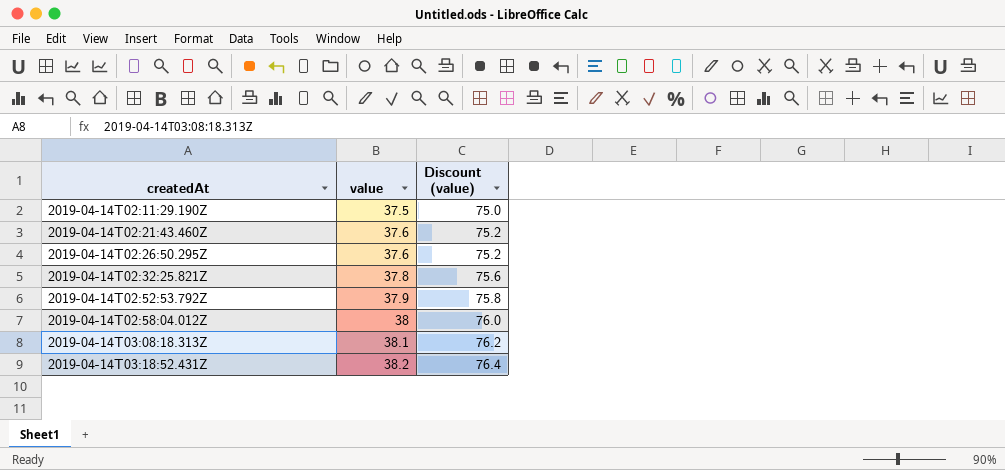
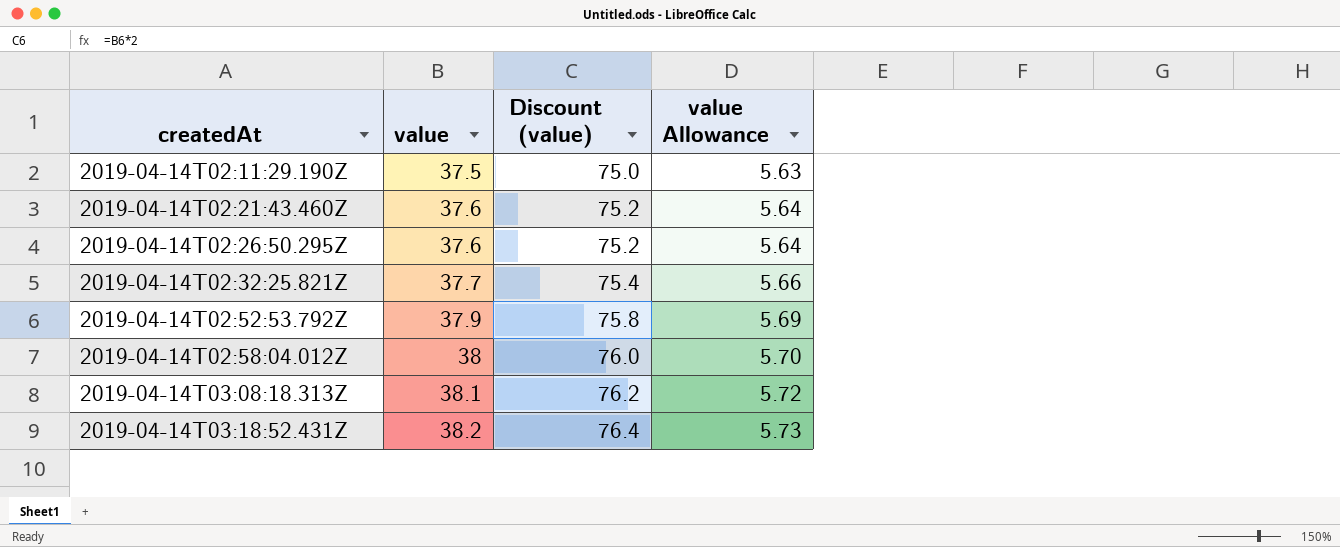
column value Allowance | formula: none -> [value] * 0.15
2019-04-14T02:32:25.821Z | value: 37.8 -> 37.7
2019-04-14T02:32:25.821Z | Discount (value): 75.6 -> 75.4

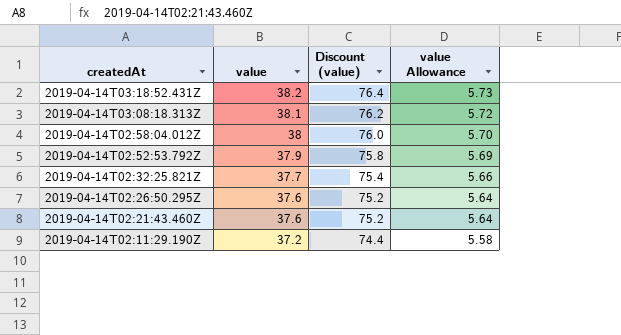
row order: createdAt ascending -> createdAt descending
2019-04-14T02:11:29.190Z | value: 37.5 -> 37.2
2019-04-14T02:11:29.190Z | Discount (value): 75.0 -> 74.4
2019-04-14T02:11:29.190Z | value Allowance: 5.63 -> 5.58

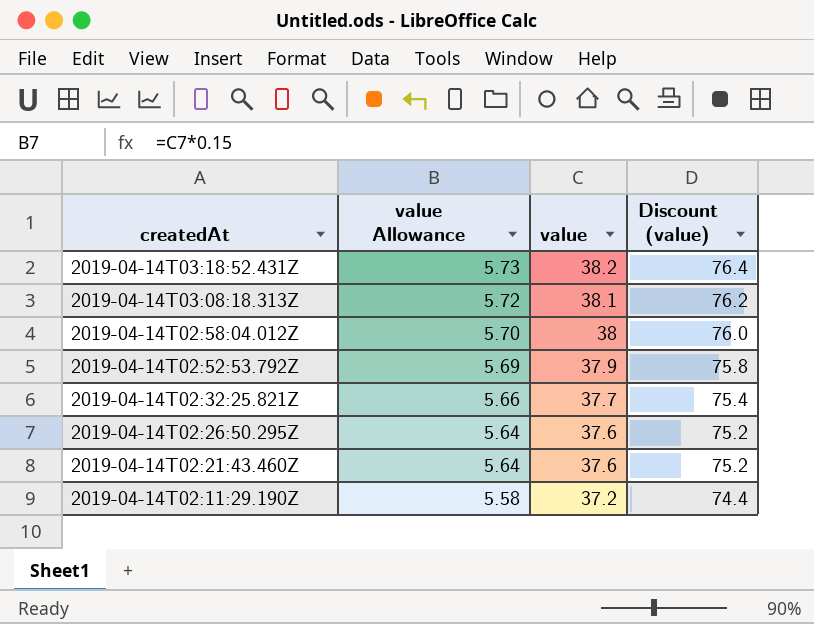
column value Allowance | position: 4 -> 2

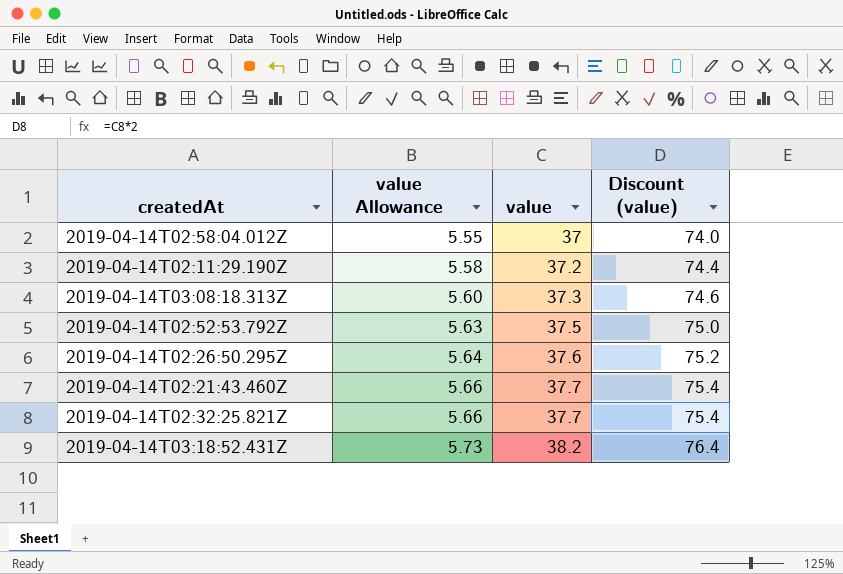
row order: createdAt descending -> value Allowance ascending
2019-04-14T02:58:04.012Z | value Allowance: 5.70 -> 5.55
2019-04-14T02:58:04.012Z | value: 38 -> 37
2019-04-14T02:58:04.012Z | Discount (value): 76.0 -> 74.0
2019-04-14T03:08:18.313Z | value Allowance: 5.72 -> 5.60
2019-04-14T03:08:18.313Z | value: 38.1 -> 37.3
2019-04-14T03:08:18.313Z | Discount (value): 76.2 -> 74.6
2019-04-14T02:52:53.792Z | value Allowance: 5.69 -> 5.63
2019-04-14T02:52:53.792Z | value: 37.9 -> 37.5
2019-04-14T02:52:53.792Z | Discount (value): 75.8 -> 75.0
2019-04-14T02:21:43.460Z | value Allowance: 5.64 -> 5.66
2019-04-14T02:21:43.460Z | value: 37.6 -> 37.7
2019-04-14T02:21:43.460Z | Discount (value): 75.2 -> 75.4

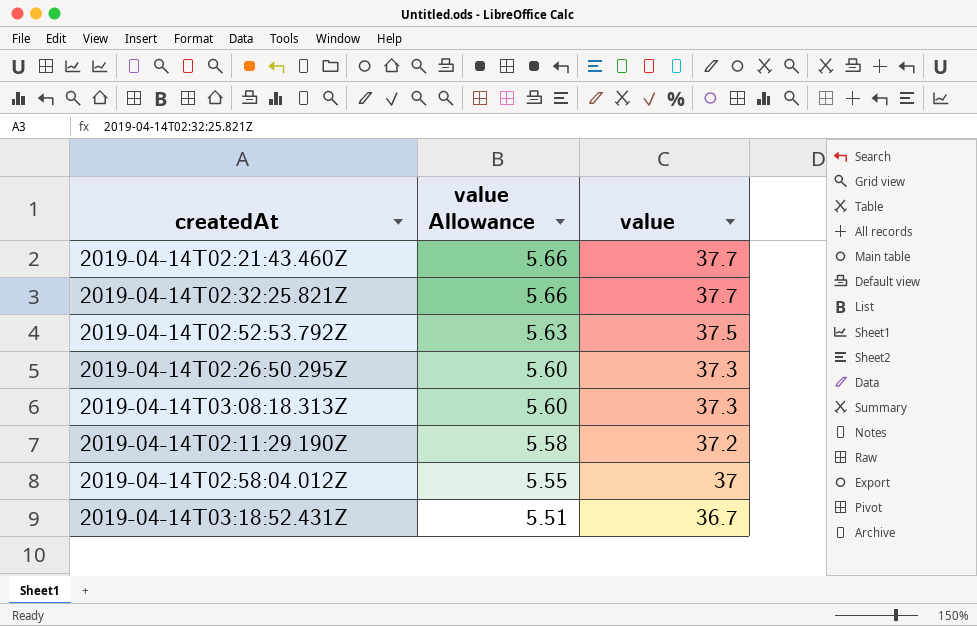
row order: value Allowance ascending -> value Allowance descending
column Discount (value) | formula: [value] * 2 -> none
2019-04-14T02:26:50.295Z | value Allowance: 5.64 -> 5.60
2019-04-14T02:26:50.295Z | value: 37.6 -> 37.3
2019-04-14T03:18:52.431Z | value Allowance: 5.73 -> 5.51
2019-04-14T03:18:52.431Z | value: 38.2 -> 36.7

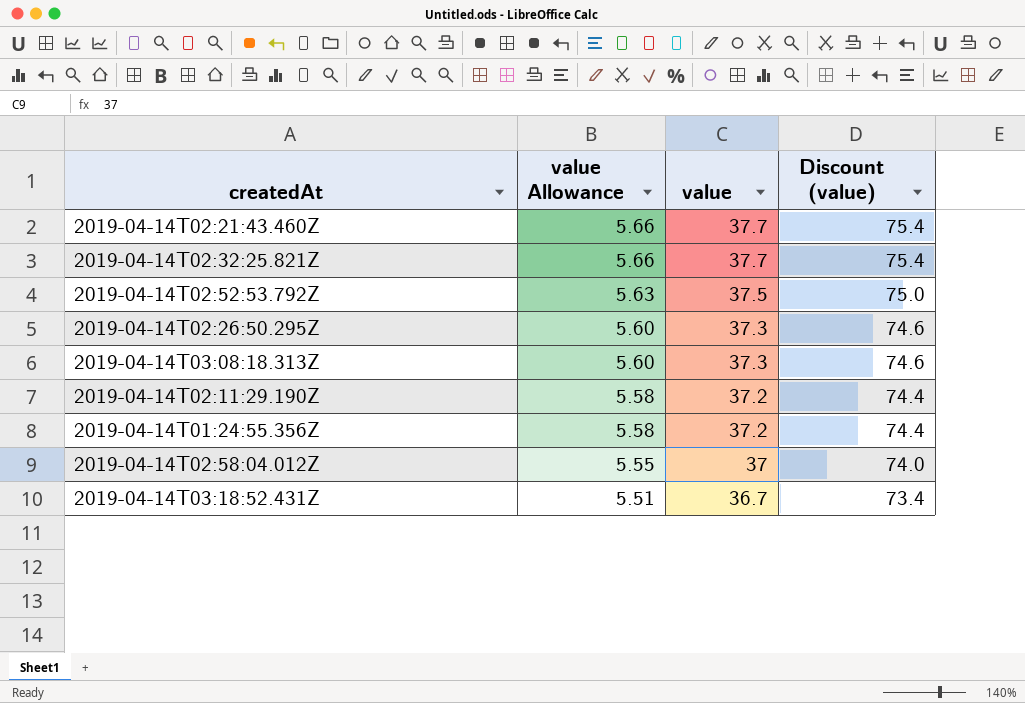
column Discount (value) | formula: none -> [value] * 2
row 2019-04-14T01:24:55.356Z: none -> 5.58 | 37.2 | 74.4

